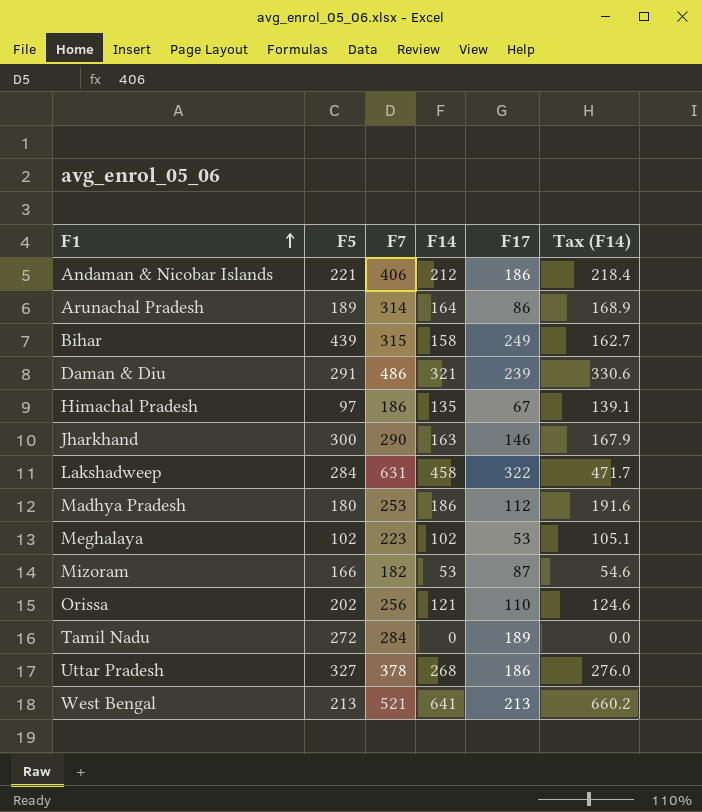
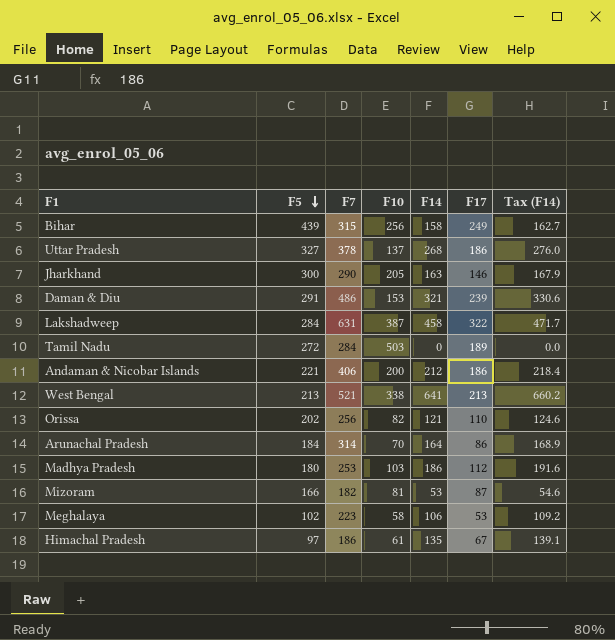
row order: F1 ascending -> F5 descending
column F10 | position: none -> 4
Arunachal Pradesh | F5: 189 -> 184
Meghalaya | F14: 102 -> 106
Meghalaya | Tax (F14): 105.1 -> 109.2

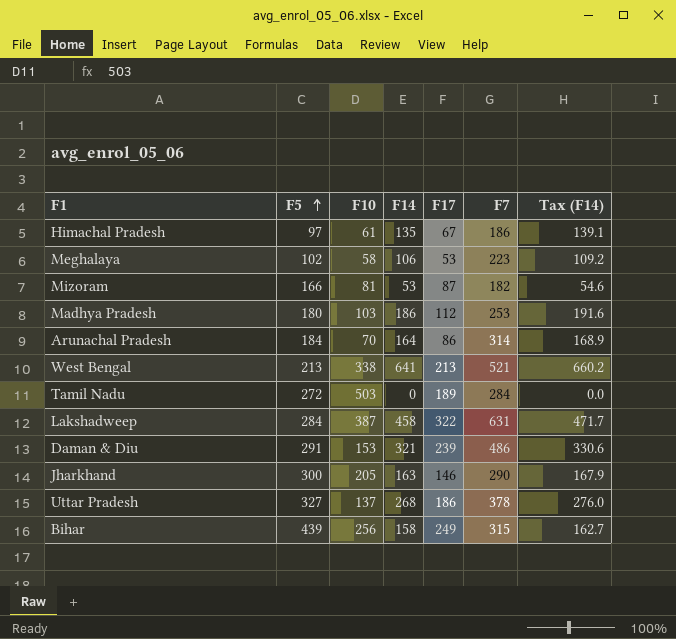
row order: F5 descending -> F5 ascending
column F7 | position: 3 -> 6
row Andaman & Nicobar Islands: 221 | 406 | 200 | 212 | 186 | 218.4 -> none
row Orissa: 202 | 256 | 82 | 121 | 110 | 124.6 -> none

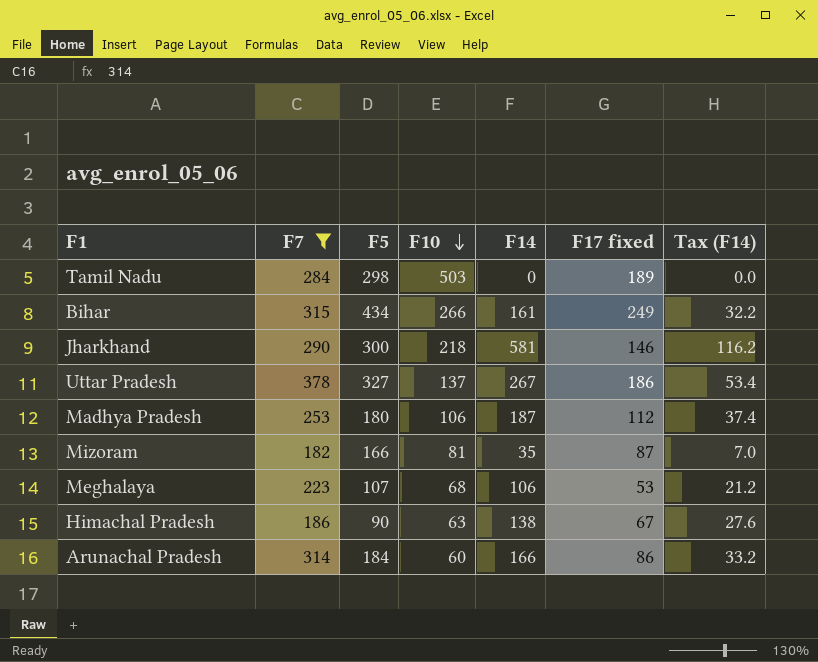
filter: none -> F7 <= 378
row order: F5 ascending -> F10 descending
column F7 | position: 6 -> 2
column name: F17 -> F17 fixed
column Tax (F14) | formula: [F14] * 1.03 -> [F14] * 0.2
Tamil Nadu | F5: 272 -> 298
Bihar | F5: 439 -> 434
Bihar | F10: 256 -> 266
Bihar | F14: 158 -> 161
Jharkhand | F10: 205 -> 218
Jharkhand | F14: 163 -> 581
Uttar Pradesh | F14: 268 -> 267
Madhya Pradesh | F10: 103 -> 106
Madhya Pradesh | F14: 186 -> 187
Mizoram | F14: 53 -> 35
Meghalaya | F5: 102 -> 107
Meghalaya | F10: 58 -> 68
Himachal Pradesh | F5: 97 -> 90
Himachal Pradesh | F10: 61 -> 63
Himachal Pradesh | F14: 135 -> 138
Arunachal Pradesh | F10: 70 -> 60
Arunachal Pradesh | F14: 164 -> 166

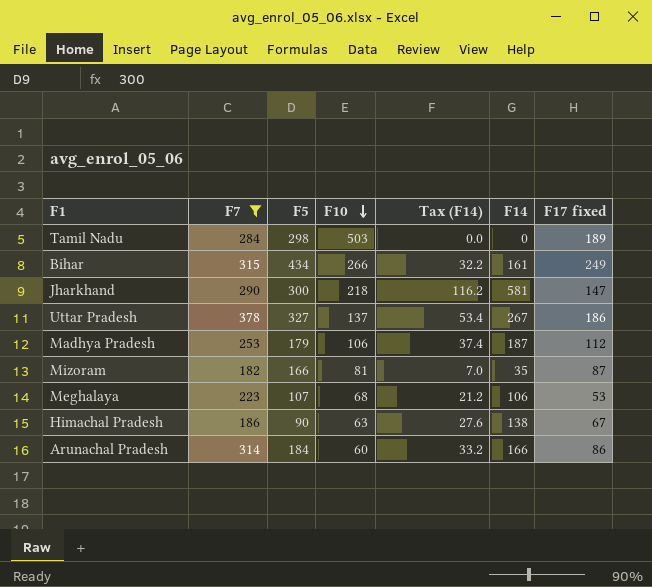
column Tax (F14) | position: 7 -> 5
Jharkhand | F17 fixed: 146 -> 147
Madhya Pradesh | F5: 180 -> 179

